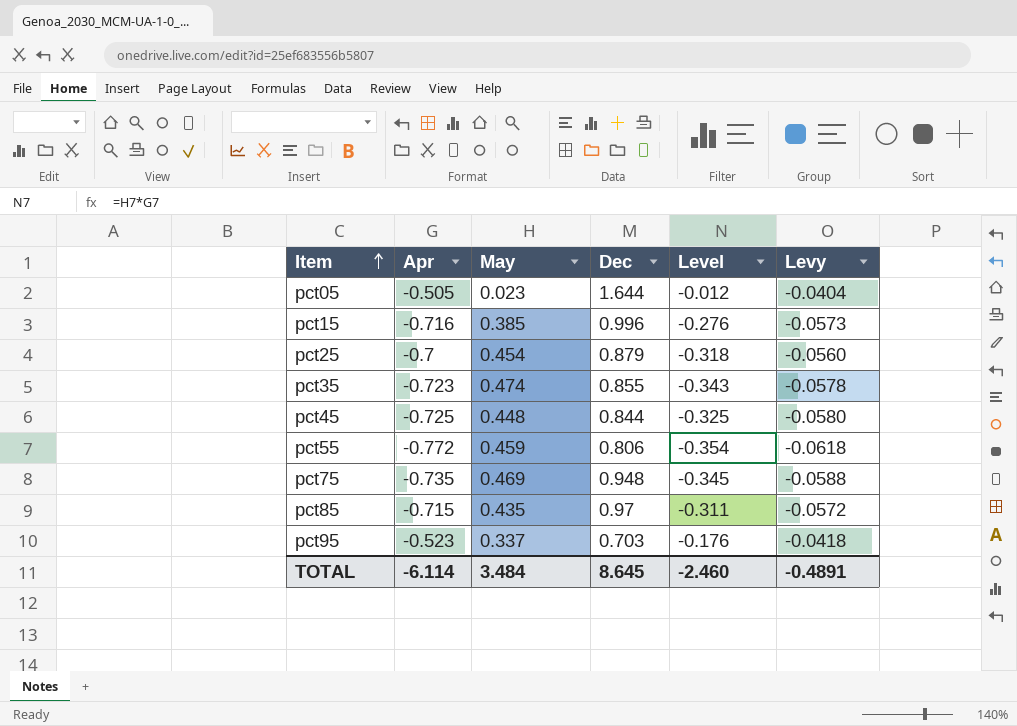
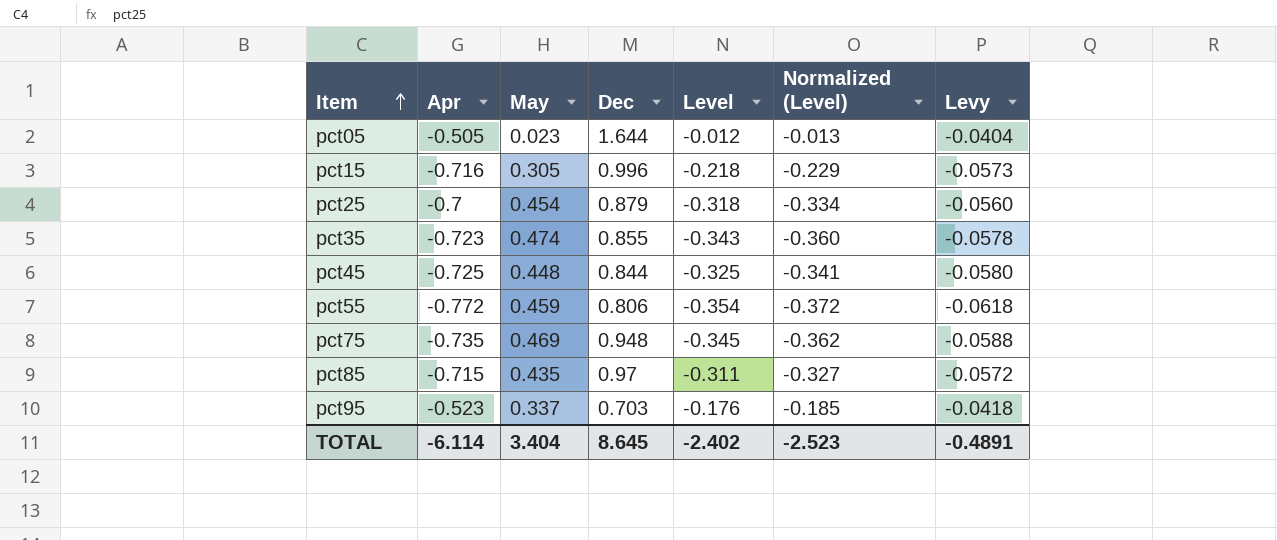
column Normalized (Level) | formula: none -> [Level] * 1.05
pct15 | May: 0.385 -> 0.305
pct15 | Level: -0.276 -> -0.218
TOTAL | May: 3.484 -> 3.404
TOTAL | Level: -2.460 -> -2.402

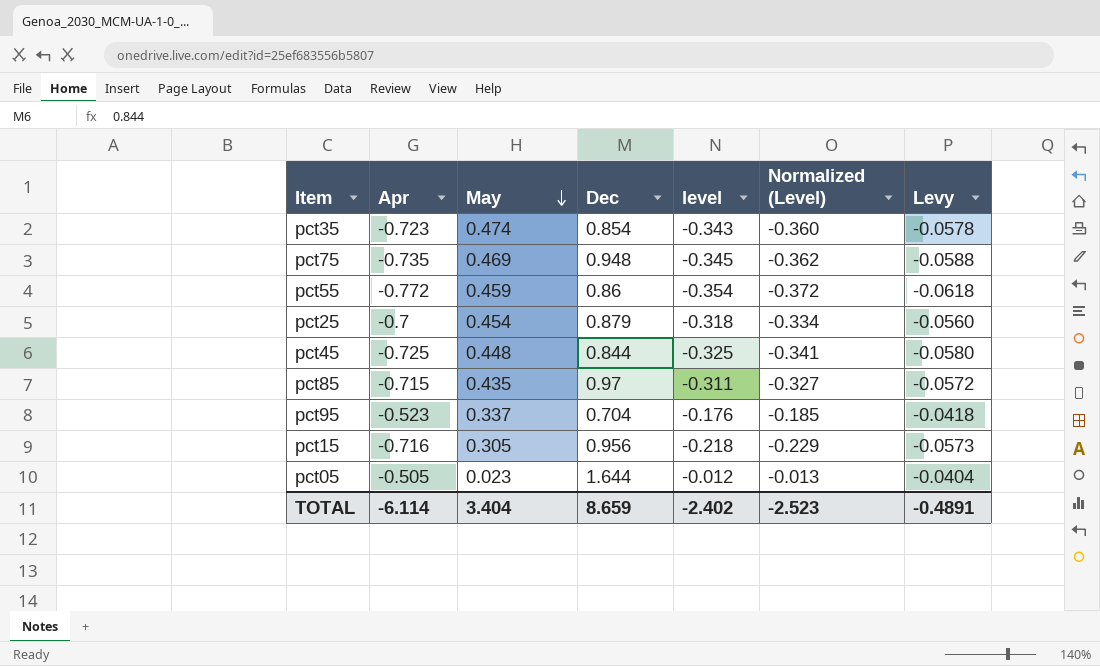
row order: Item ascending -> May descending
column name: Level -> level
pct35 | Dec: 0.855 -> 0.854
pct55 | Dec: 0.806 -> 0.86
pct95 | Dec: 0.703 -> 0.704
pct15 | Dec: 0.996 -> 0.956
TOTAL | Dec: 8.645 -> 8.659

